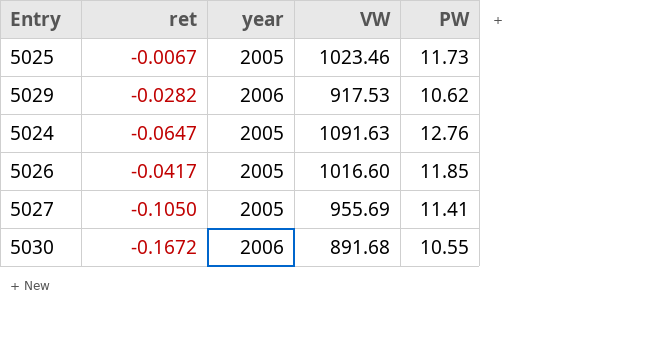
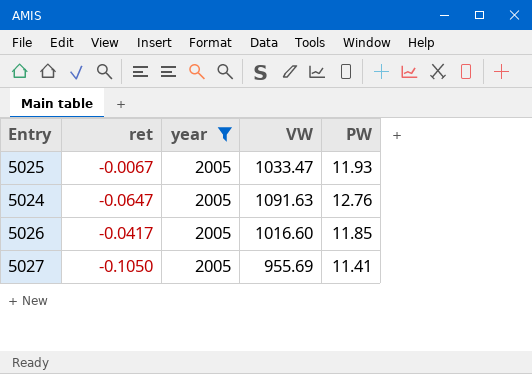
filter: none -> year = 2005
5025 | VW: 1023.46 -> 1033.47
5025 | PW: 11.73 -> 11.93

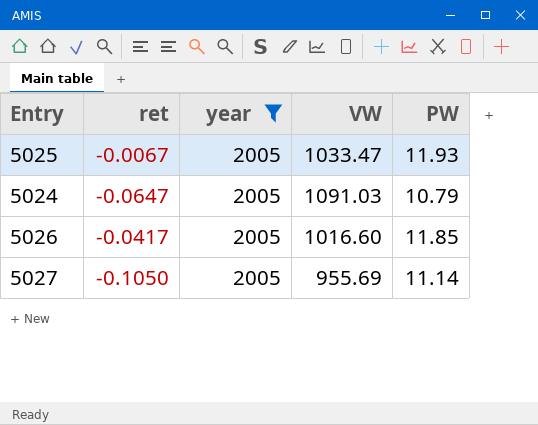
5024 | VW: 1091.63 -> 1091.03
5024 | PW: 12.76 -> 10.79
5027 | PW: 11.41 -> 11.14

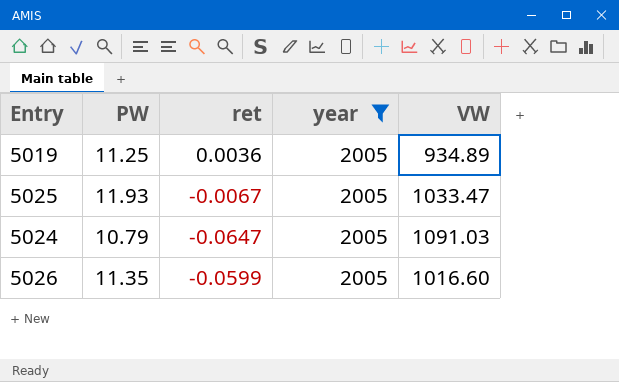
column PW | position: 5 -> 2
row 5027: -0.1050 | 2005 | 955.69 | 11.14 -> none
row 5019: none -> 11.25 | 0.0036 | 2005 | 934.89
5026 | PW: 11.85 -> 11.35
5026 | ret: -0.0417 -> -0.0599

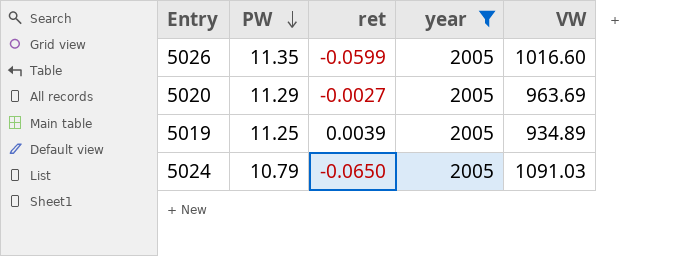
row order: none -> PW descending
row 5025: 11.93 | -0.0067 | 2005 | 1033.47 -> none
row 5020: none -> 11.29 | -0.0027 | 2005 | 963.69
5019 | ret: 0.0036 -> 0.0039
5024 | ret: -0.0647 -> -0.0650

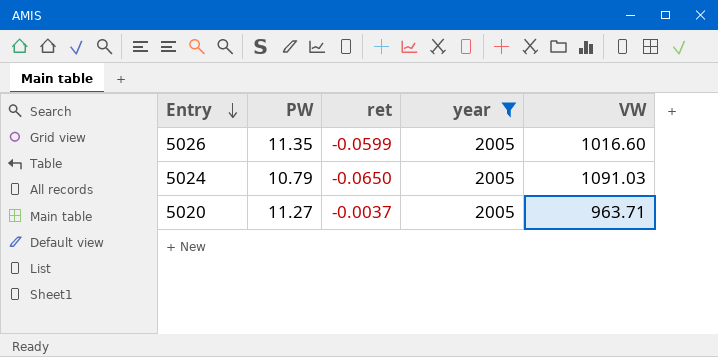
row order: PW descending -> Entry descending
row 5019: 11.25 | 0.0039 | 2005 | 934.89 -> none
5020 | PW: 11.29 -> 11.27
5020 | ret: -0.0027 -> -0.0037
5020 | VW: 963.69 -> 963.71

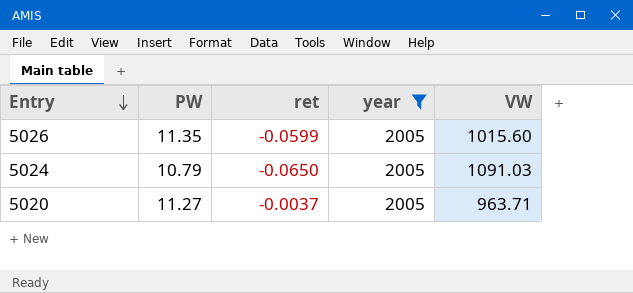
5026 | VW: 1016.60 -> 1015.60

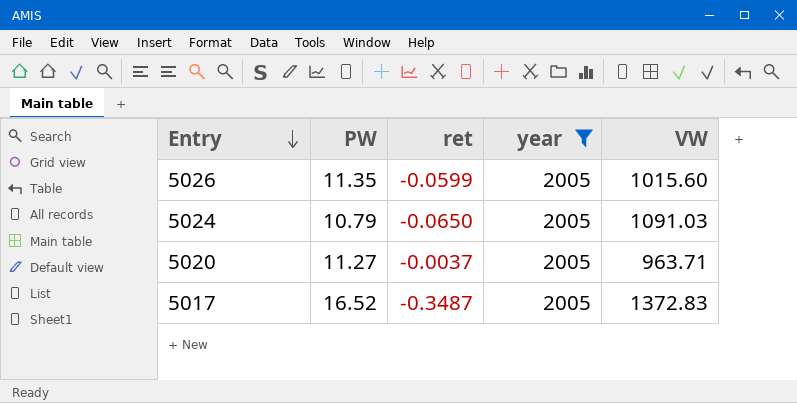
row 5017: none -> 16.52 | -0.3487 | 2005 | 1372.83

